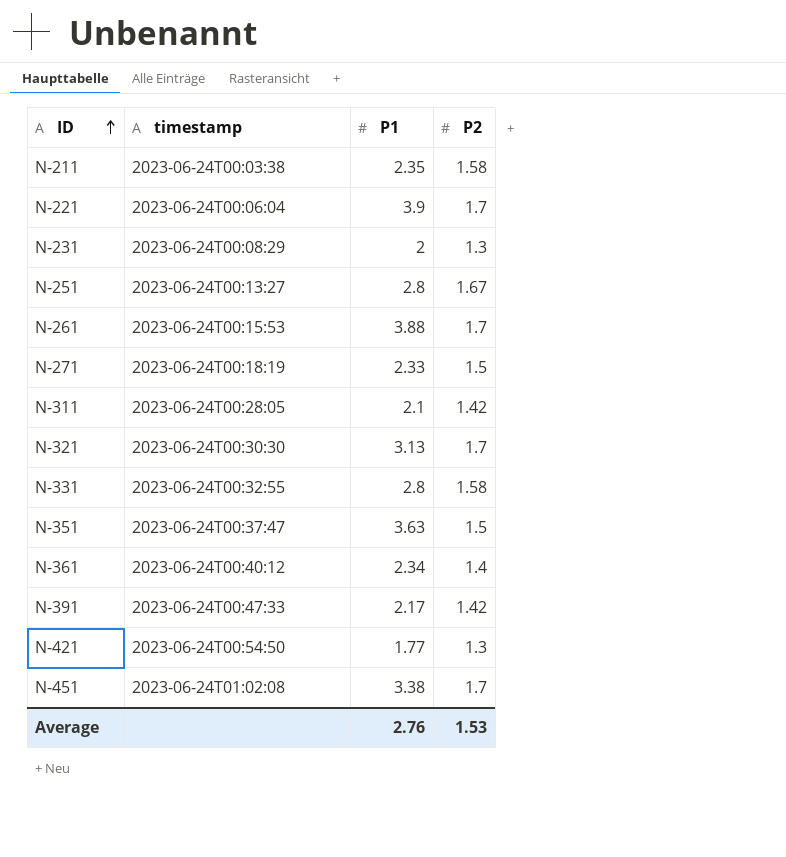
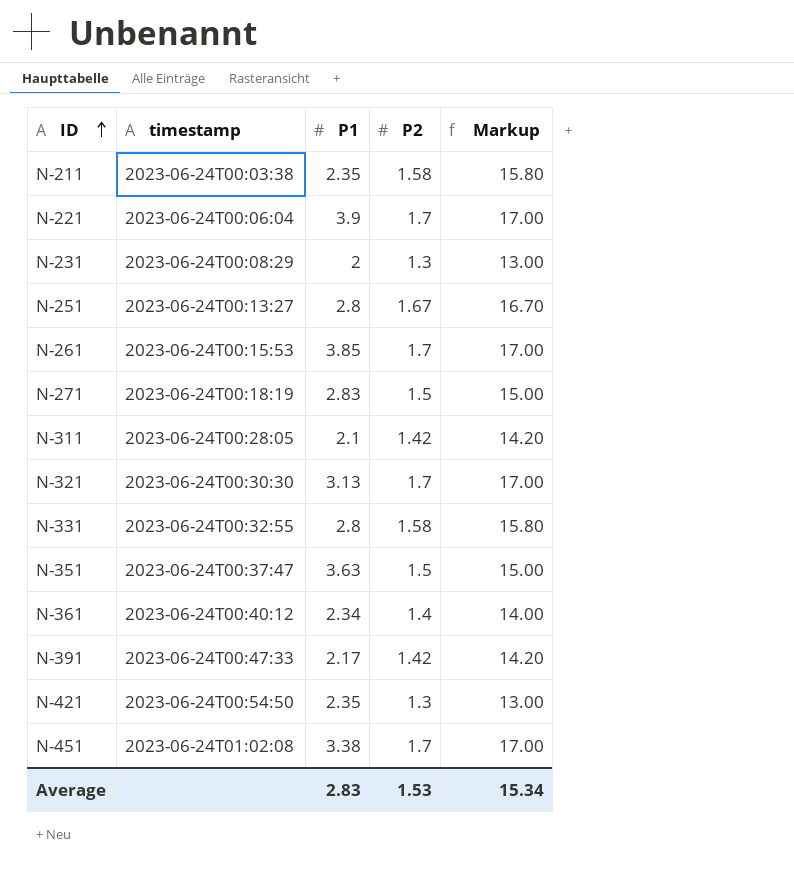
column Markup | formula: none -> [P2] * 10
N-261 | P1: 3.88 -> 3.85
N-271 | P1: 2.33 -> 2.83
N-421 | P1: 1.77 -> 2.35
Average | P1: 2.76 -> 2.83

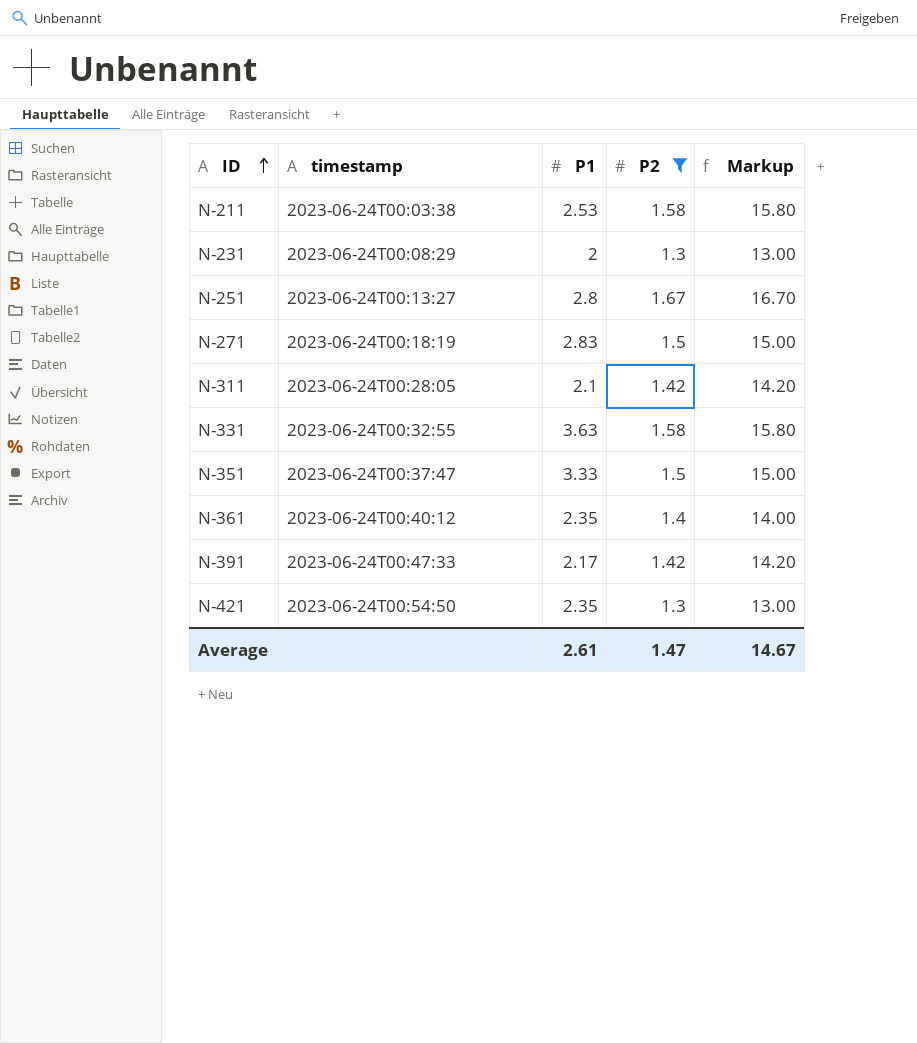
filter: none -> P2 != 1.7
N-211 | P1: 2.35 -> 2.53
N-331 | P1: 2.8 -> 3.63
N-351 | P1: 3.63 -> 3.33
N-361 | P1: 2.34 -> 2.35
Average | P1: 2.83 -> 2.61
Average | P2: 1.53 -> 1.47
Average | Markup: 15.34 -> 14.67

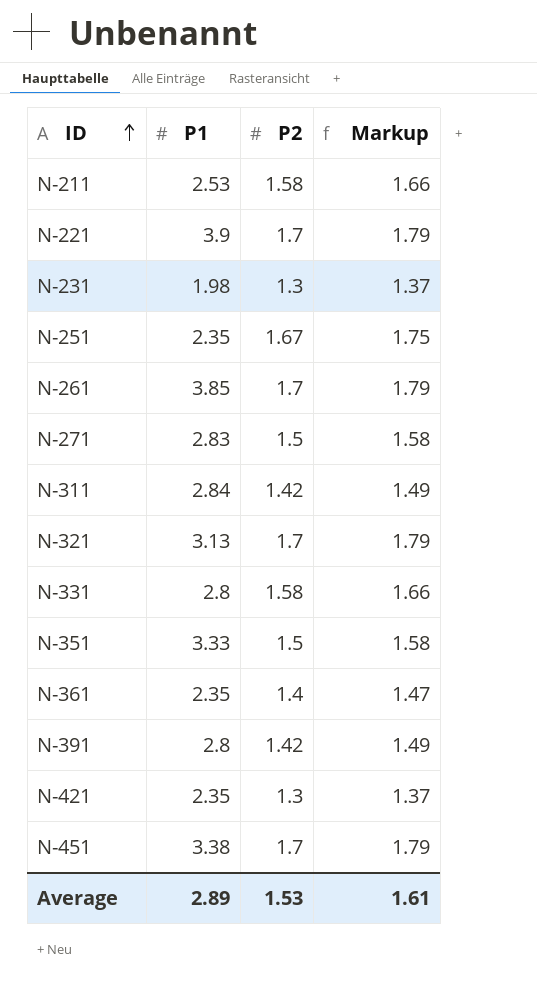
filter: P2 != 1.7 -> none
column timestamp | position: 2 -> none
column Markup | formula: [P2] * 10 -> [P2] * 1.05
N-231 | P1: 2 -> 1.98
N-251 | P1: 2.8 -> 2.35
N-311 | P1: 2.1 -> 2.84
N-331 | P1: 3.63 -> 2.8
N-391 | P1: 2.17 -> 2.8
Average | P1: 2.61 -> 2.89
Average | P2: 1.47 -> 1.53
Average | Markup: 14.67 -> 1.61

